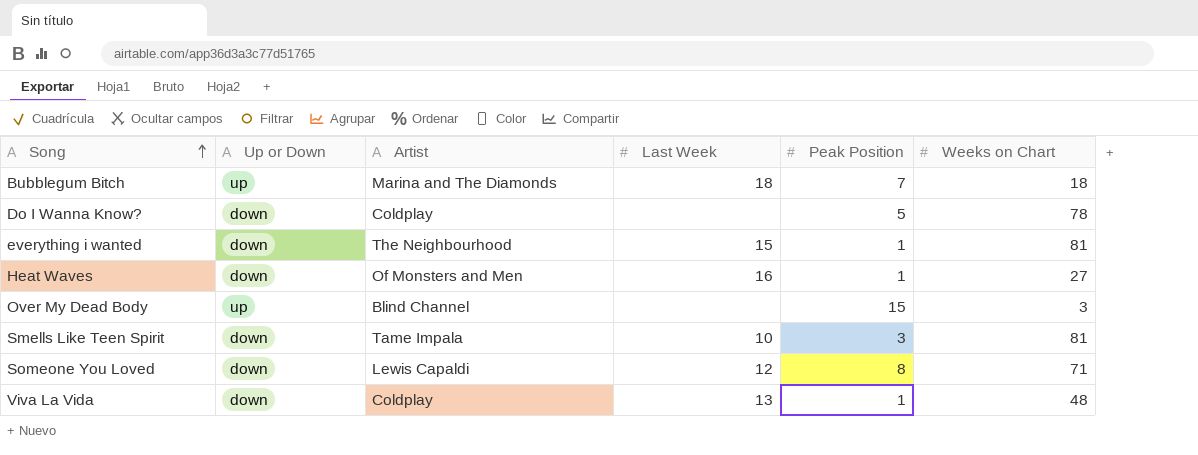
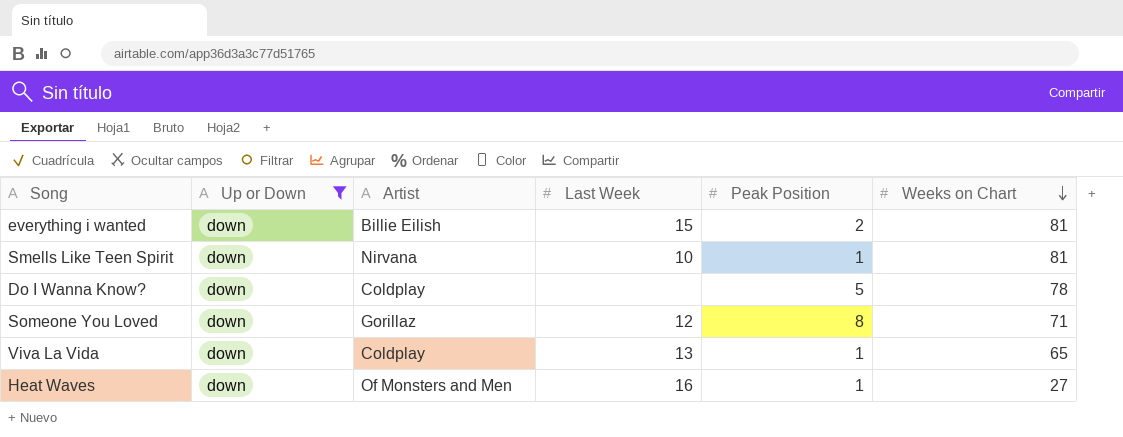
filter: none -> Up or Down = down
row order: Song ascending -> Weeks on Chart descending
everything i wanted | Artist: The Neighbourhood -> Billie Eilish
everything i wanted | Peak Position: 1 -> 2
Smells Like Teen Spirit | Artist: Tame Impala -> Nirvana
Smells Like Teen Spirit | Peak Position: 3 -> 1
Someone You Loved | Artist: Lewis Capaldi -> Gorillaz
Viva La Vida | Weeks on Chart: 48 -> 65

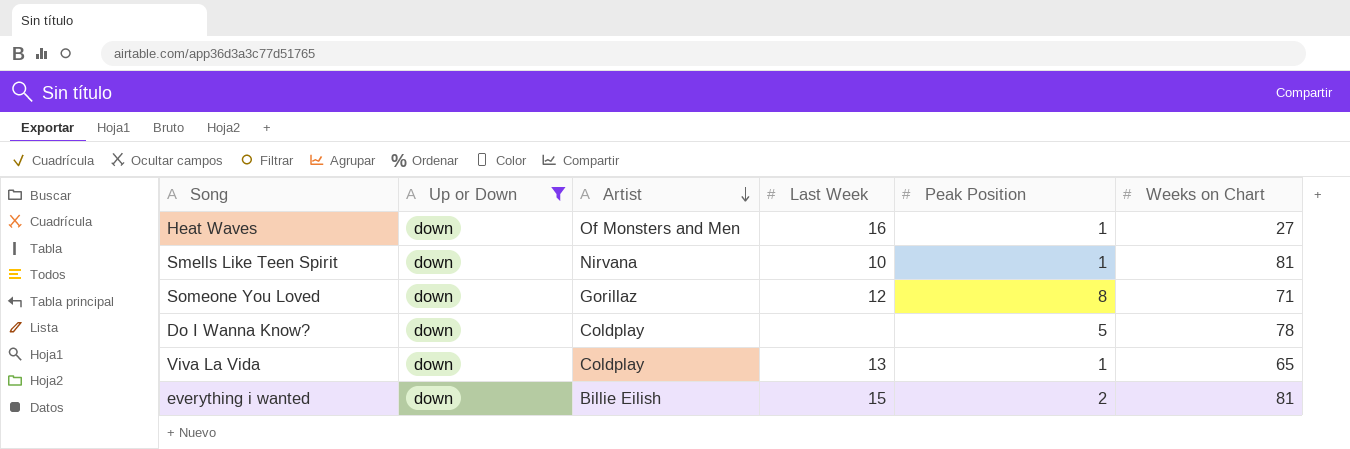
row order: Weeks on Chart descending -> Artist descending

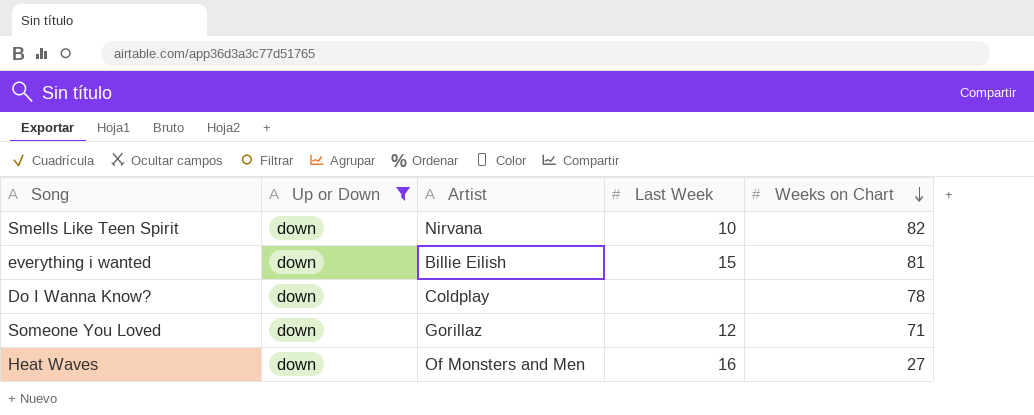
row order: Artist descending -> Weeks on Chart descending
column Peak Position | position: 5 -> none
row Viva La Vida: down | Coldplay | 13 | 1 | 65 -> none
Smells Like Teen Spirit | Weeks on Chart: 81 -> 82

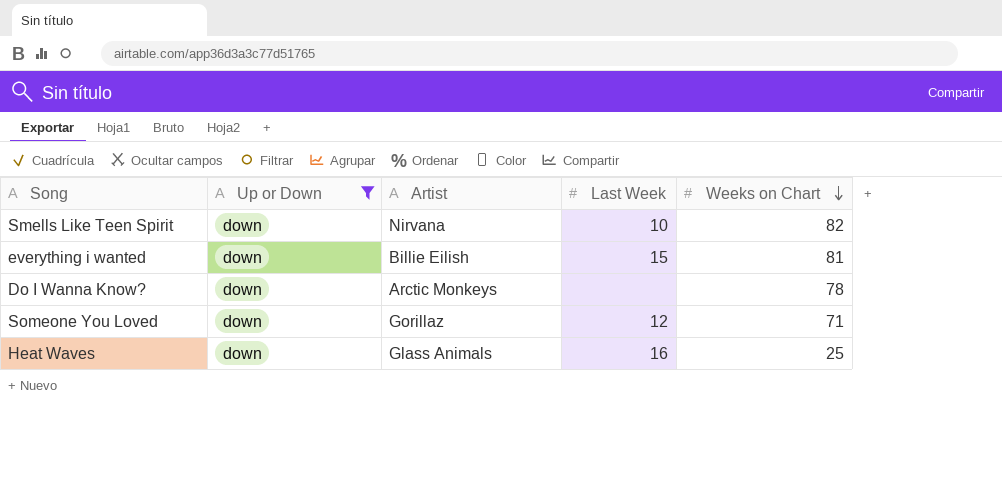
Do I Wanna Know? | Artist: Coldplay -> Arctic Monkeys
Heat Waves | Artist: Of Monsters and Men -> Glass Animals
Heat Waves | Weeks on Chart: 27 -> 25

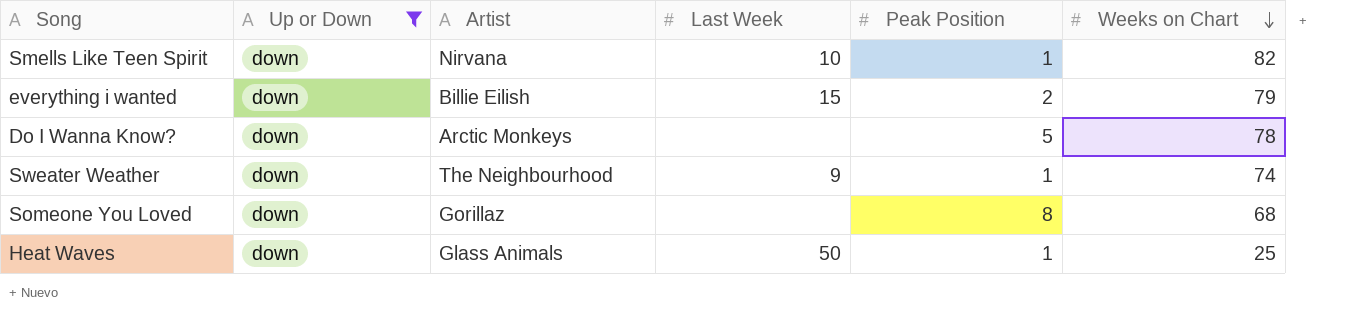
column Peak Position | position: none -> 5
everything i wanted | Weeks on Chart: 81 -> 79
row Sweater Weather: none -> down | The Neighbourhood | 9 | 1 | 74
Someone You Loved | Last Week: 12 -> none
Someone You Loved | Weeks on Chart: 71 -> 68
Heat Waves | Last Week: 16 -> 50

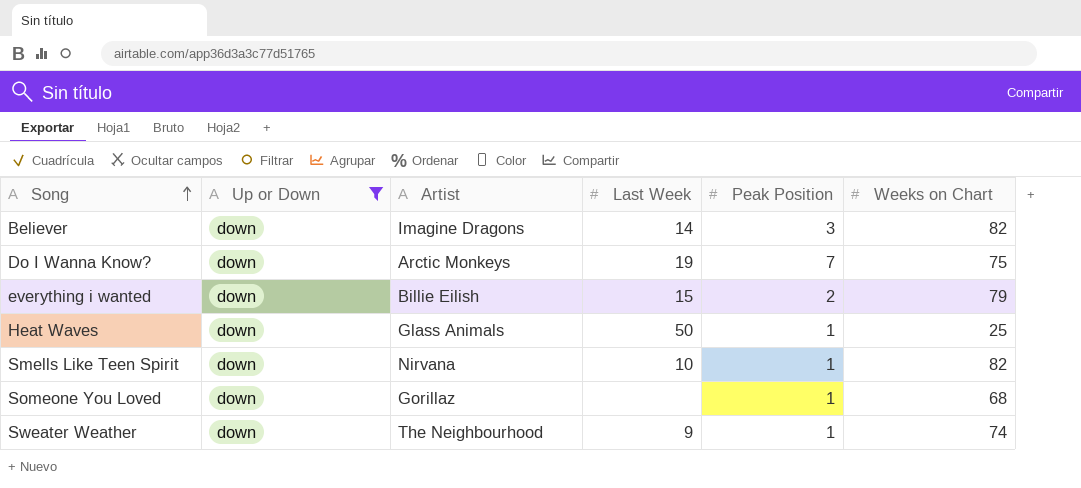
row order: Weeks on Chart descending -> Song ascending
row Believer: none -> down | Imagine Dragons | 14 | 3 | 82
Do I Wanna Know? | Last Week: none -> 19
Do I Wanna Know? | Peak Position: 5 -> 7
Do I Wanna Know? | Weeks on Chart: 78 -> 75
Someone You Loved | Peak Position: 8 -> 1

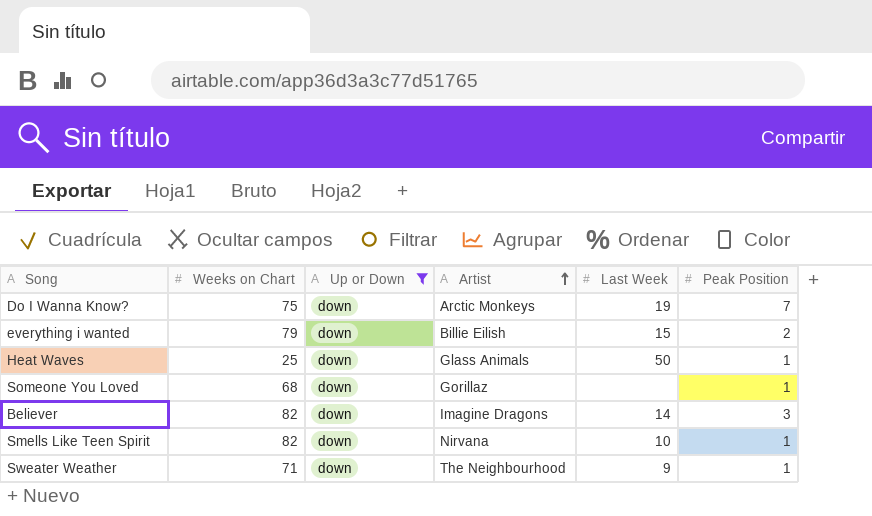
row order: Song ascending -> Artist ascending
column Weeks on Chart | position: 6 -> 2
Sweater Weather | Weeks on Chart: 74 -> 71

